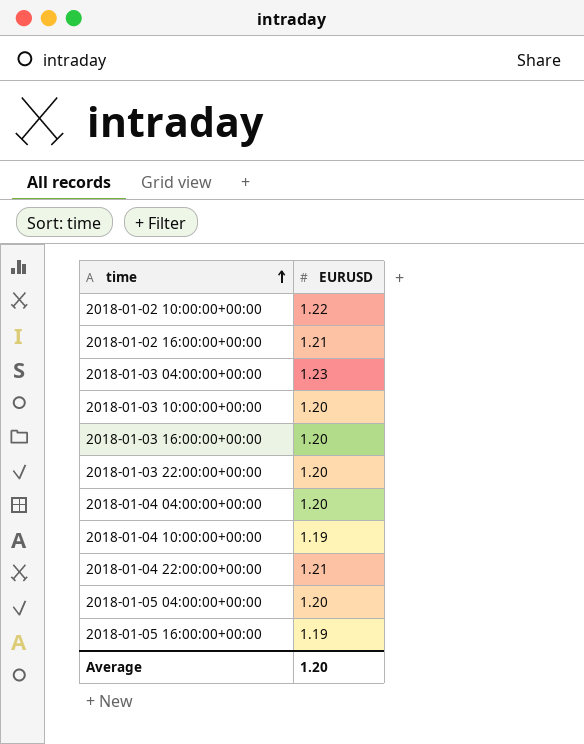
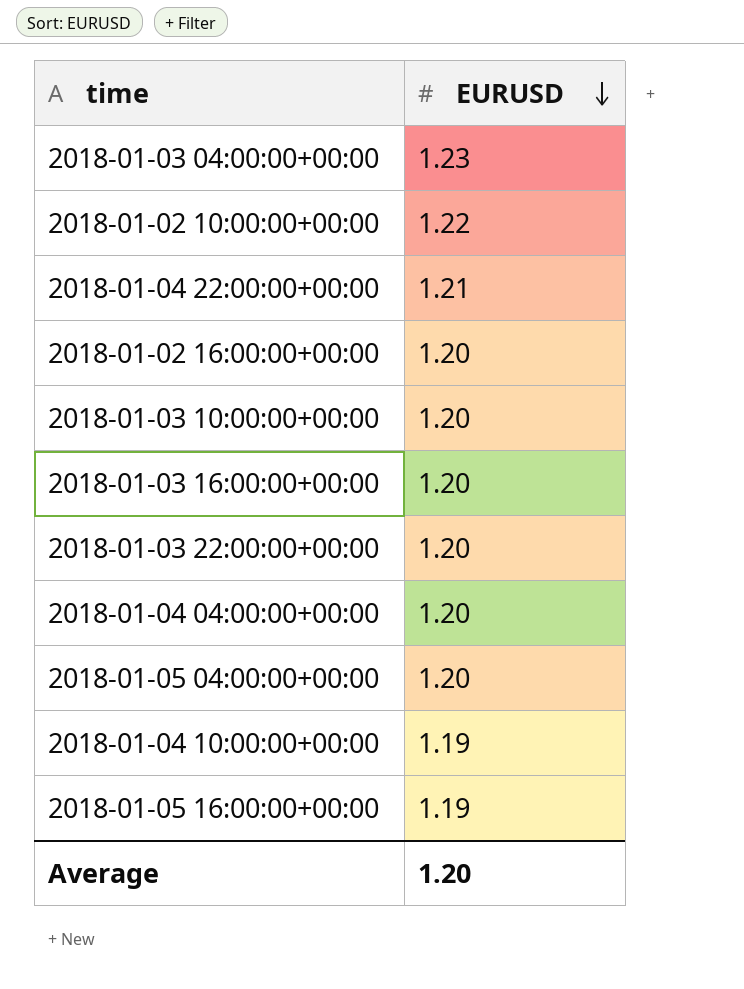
row order: time ascending -> EURUSD descending
2018-01-02 16:00:00+00:00 | EURUSD: 1.21 -> 1.20

